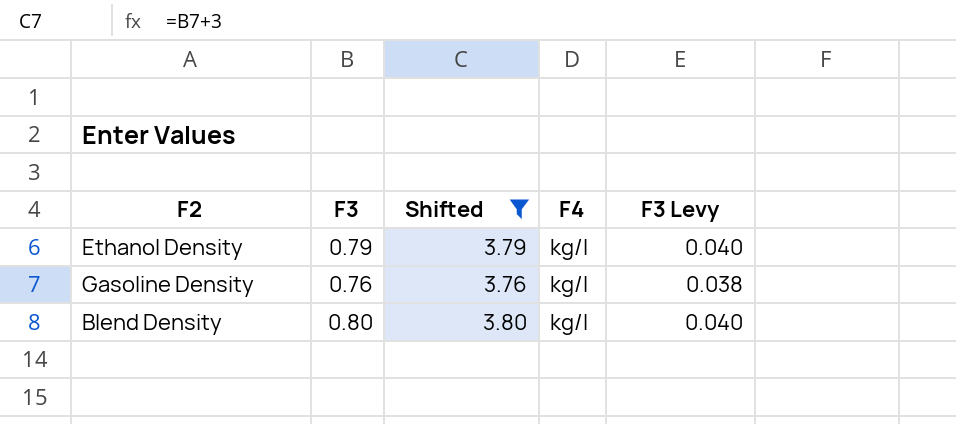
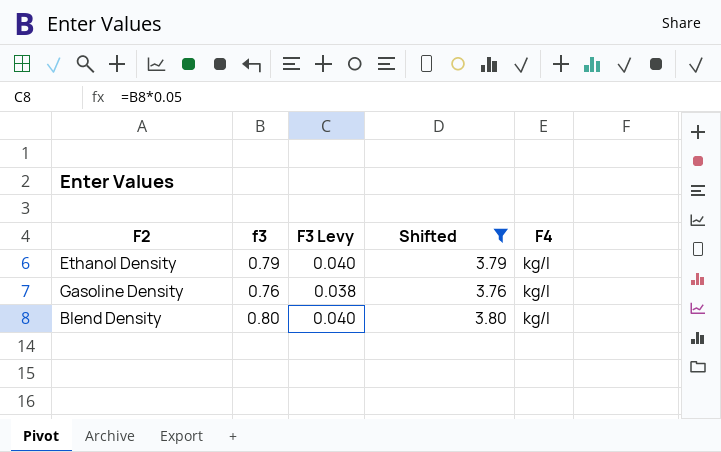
column name: F3 -> f3
column F3 Levy | position: 5 -> 3

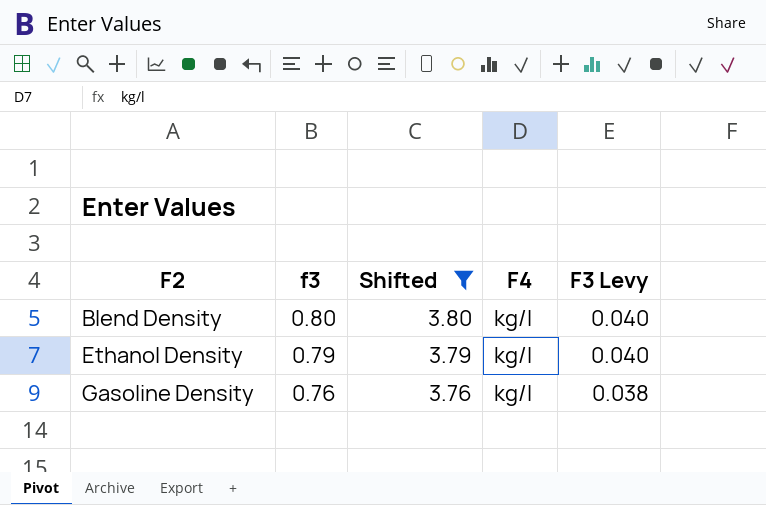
row order: none -> F2 ascending
column F3 Levy | position: 3 -> 5

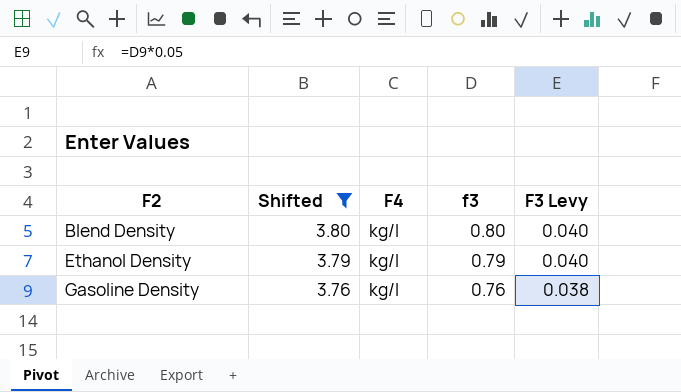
column f3 | position: 2 -> 4

